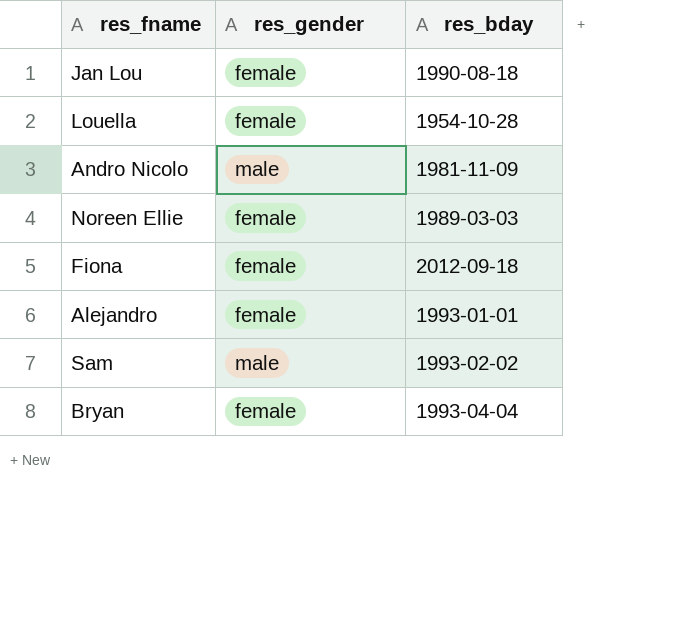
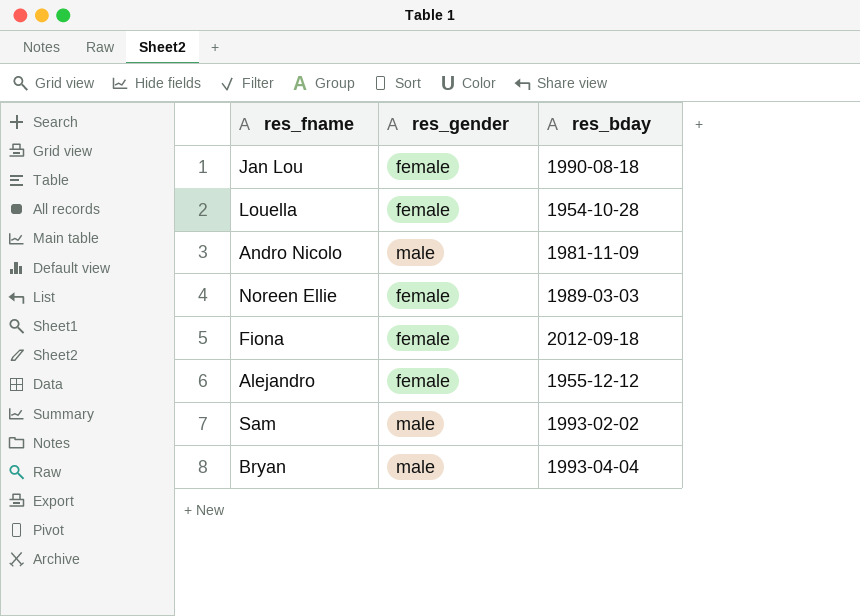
Alejandro | res_bday: 1993-01-01 -> 1955-12-12
Bryan | res_gender: female -> male

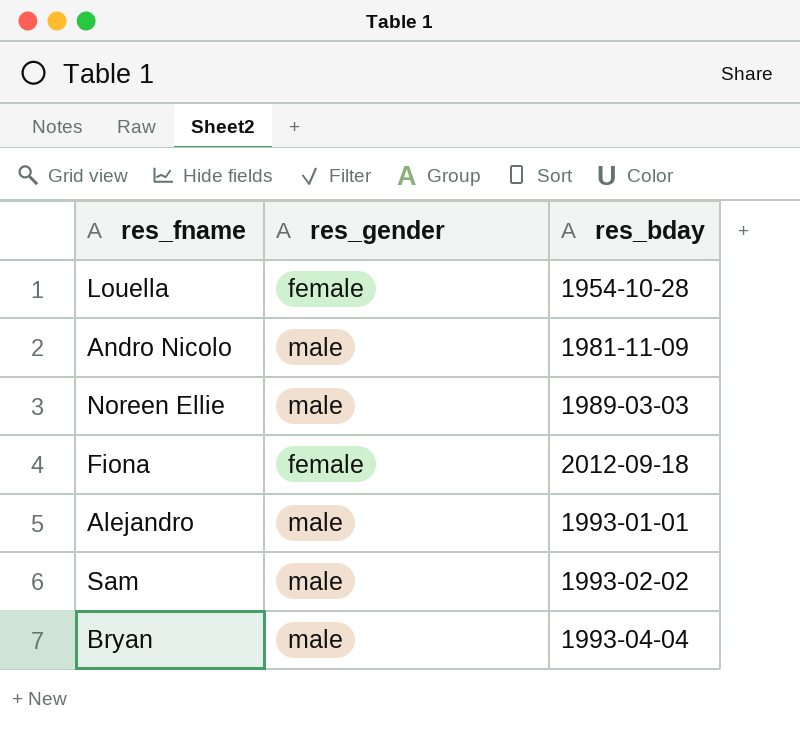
row Jan Lou: female | 1990-08-18 -> none
Noreen Ellie | res_gender: female -> male
Alejandro | res_gender: female -> male
Alejandro | res_bday: 1955-12-12 -> 1993-01-01

